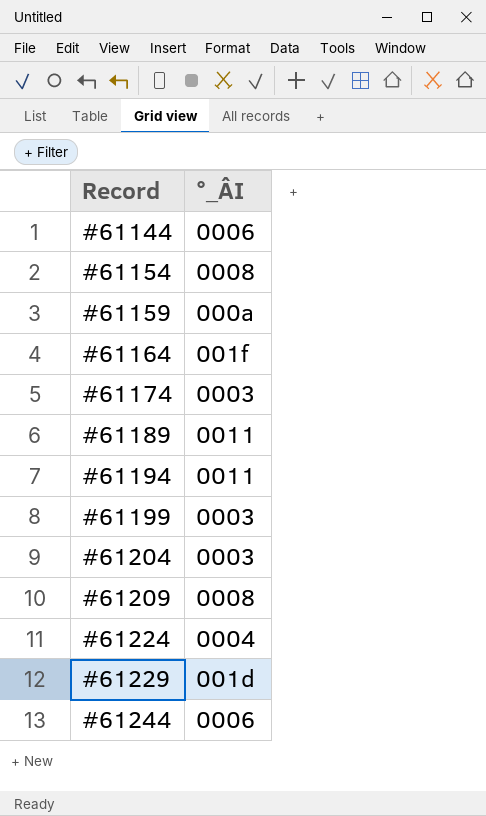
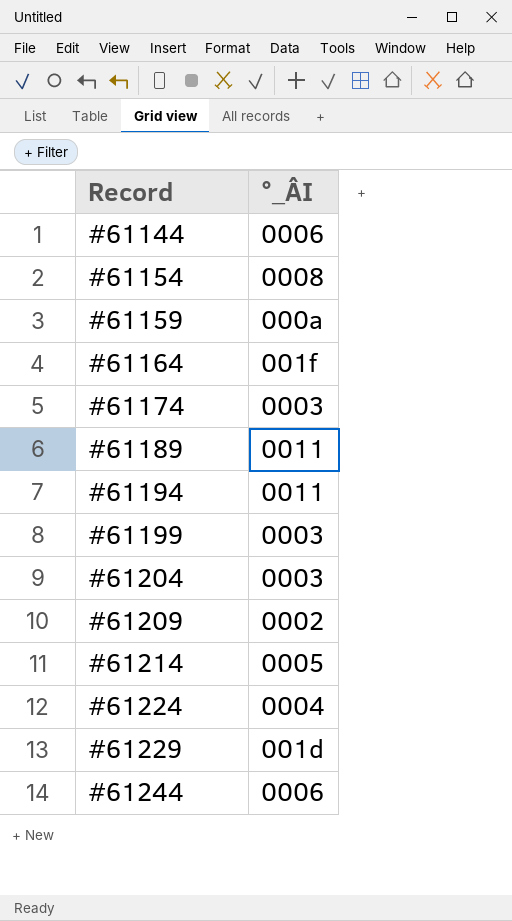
#61209 | °_ÂI: 0008 -> 0002
row #61214: none -> 0005

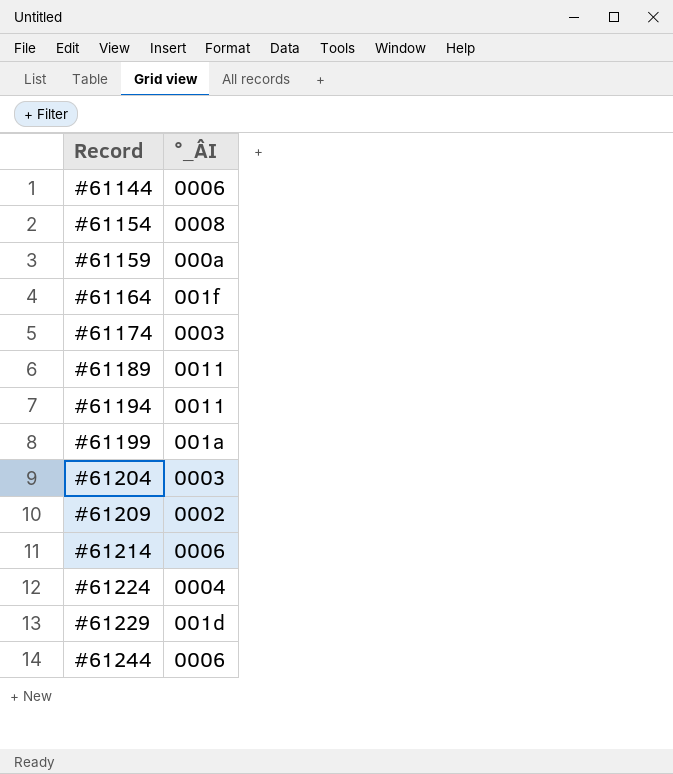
#61199 | °_ÂI: 0003 -> 001a
#61214 | °_ÂI: 0005 -> 0006

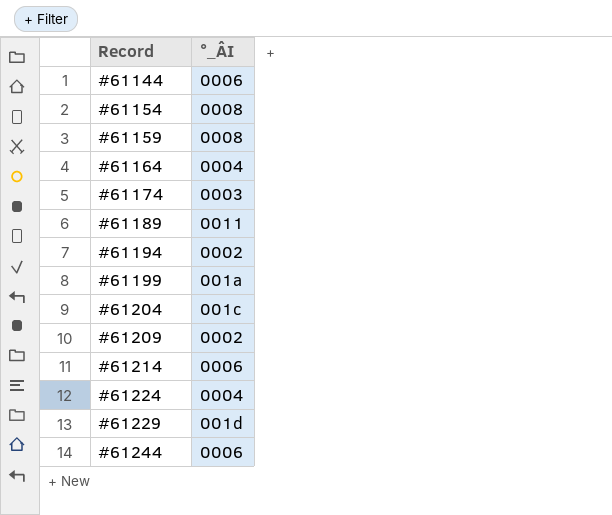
#61159 | °_ÂI: 000a -> 0008
#61164 | °_ÂI: 001f -> 0004
#61194 | °_ÂI: 0011 -> 0002
#61204 | °_ÂI: 0003 -> 001c

